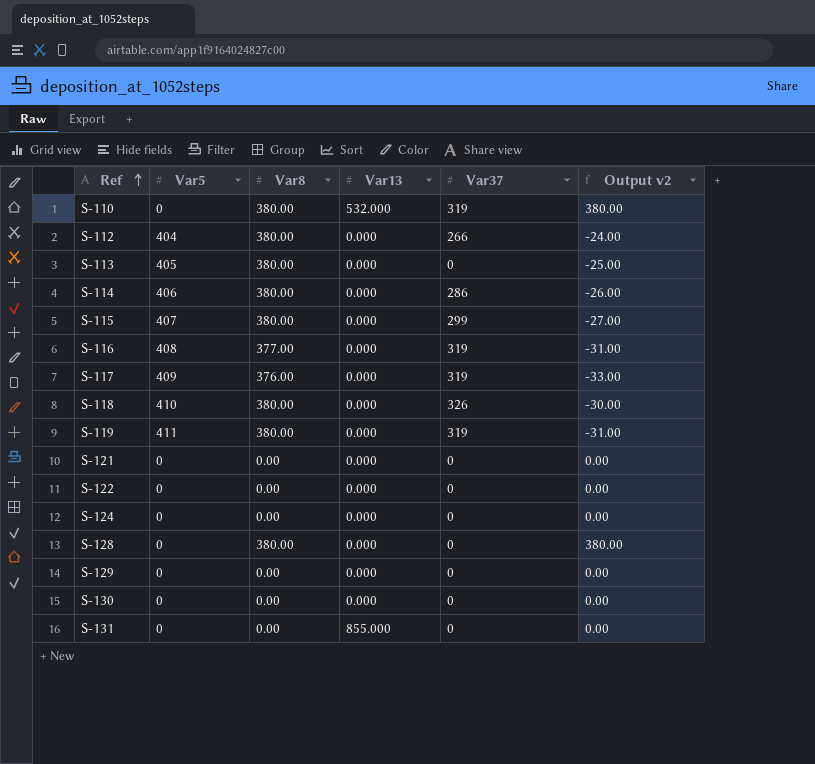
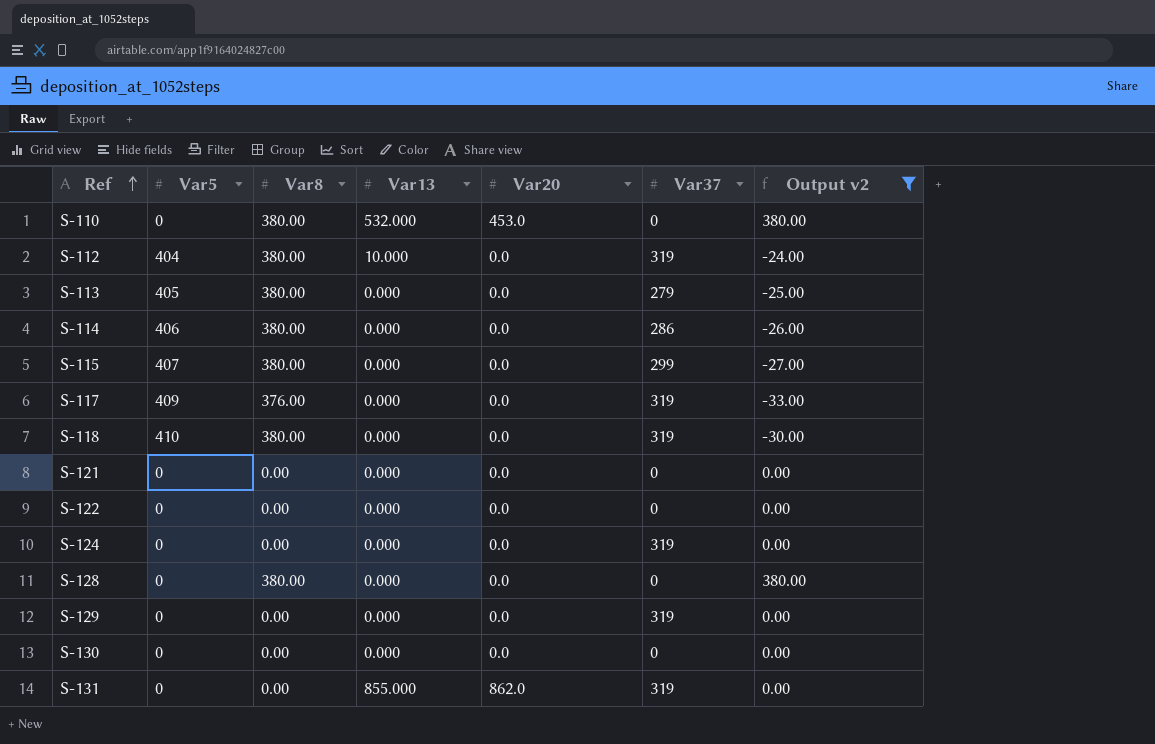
filter: none -> Output v2 != -31.00
column Var20 | position: none -> 5
S-110 | Var37: 319 -> 0
S-112 | Var13: 0.000 -> 10.000
S-112 | Var37: 266 -> 319
S-113 | Var37: 0 -> 279
S-118 | Var37: 326 -> 319
S-124 | Var37: 0 -> 319
S-129 | Var37: 0 -> 319
S-131 | Var37: 0 -> 319

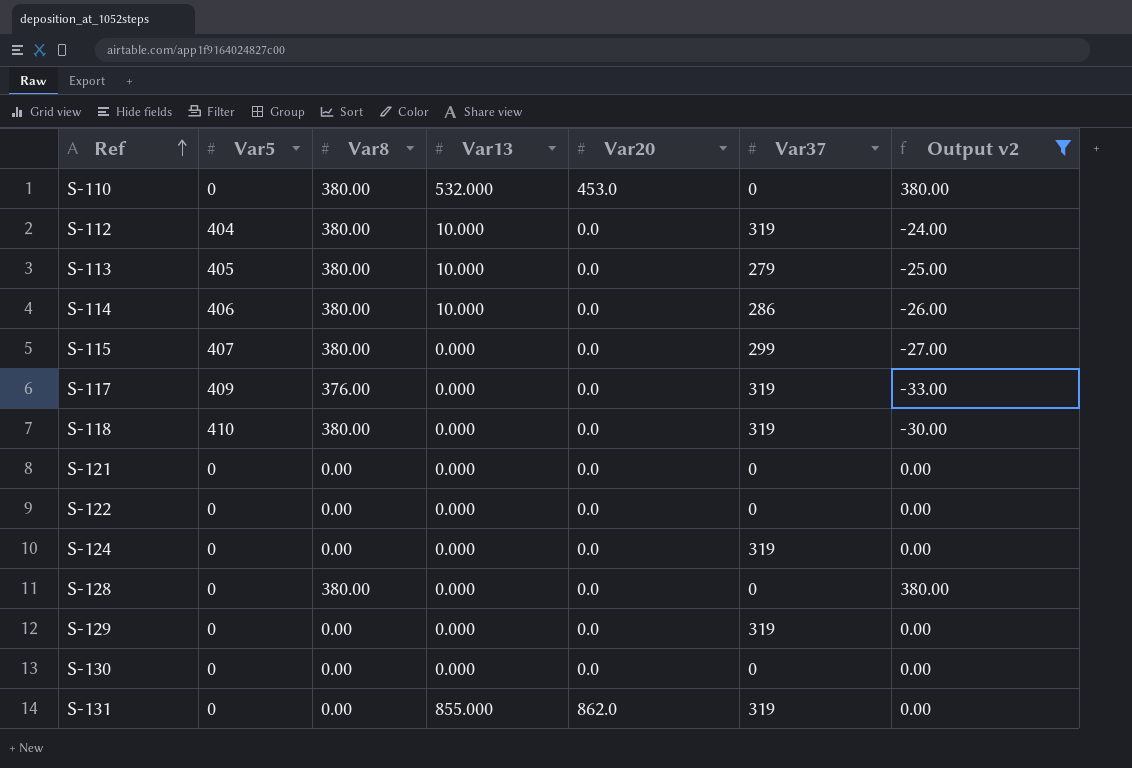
S-113 | Var13: 0.000 -> 10.000
S-114 | Var13: 0.000 -> 10.000

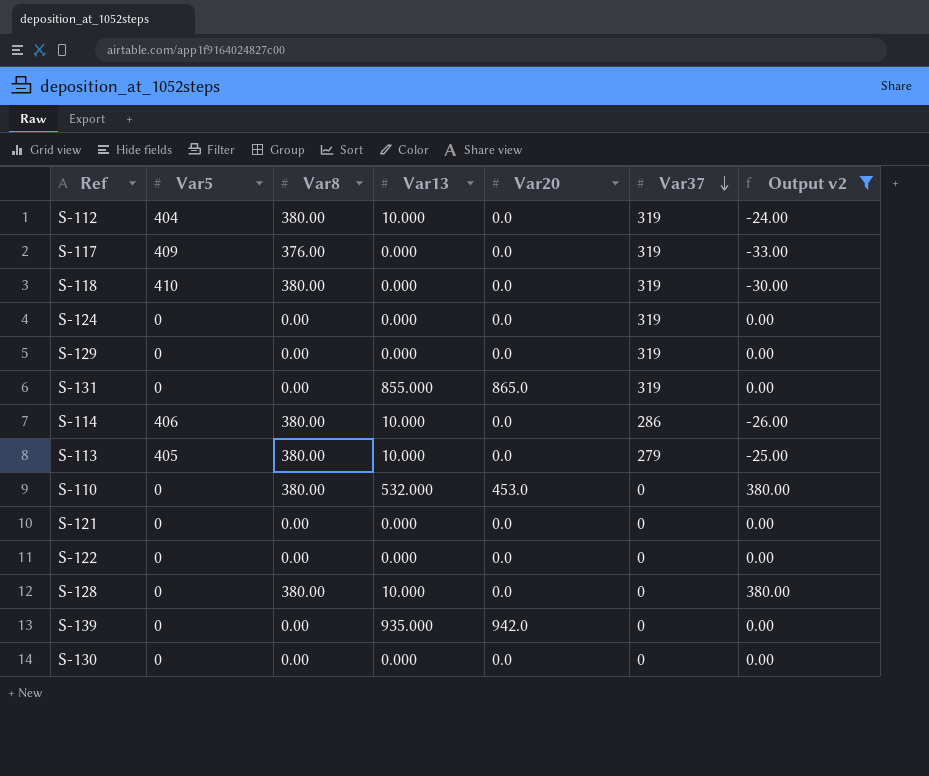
row order: Ref ascending -> Var37 descending
row S-115: 407 | 380.00 | 0.000 | 0.0 | 299 | -27.00 -> none
S-131 | Var20: 862.0 -> 865.0
S-128 | Var13: 0.000 -> 10.000
row S-139: none -> 0 | 0.00 | 935.000 | 942.0 | 0 | 0.00

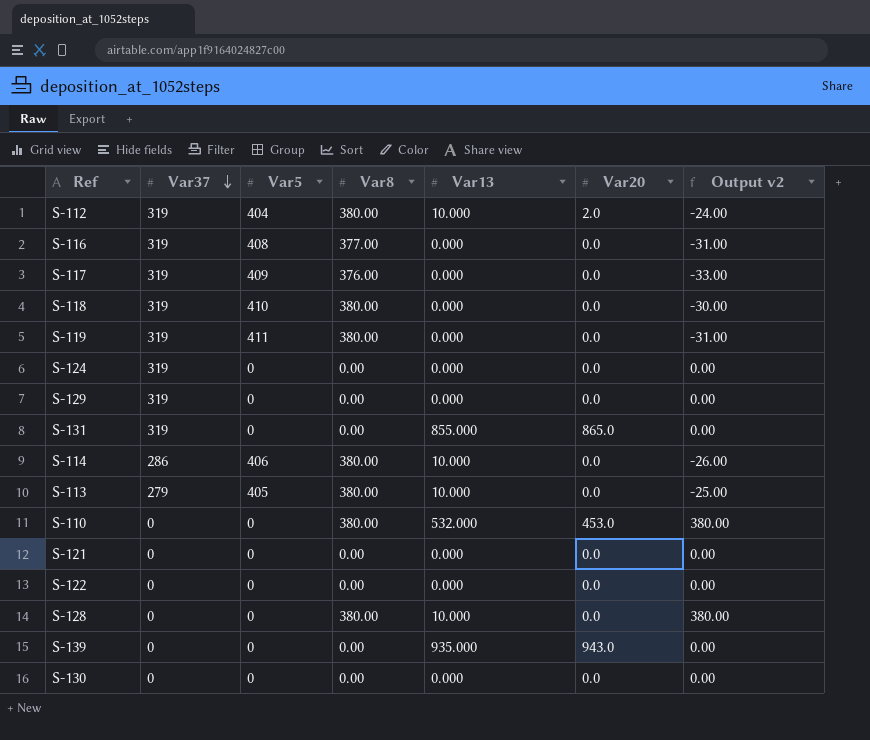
filter: Output v2 != -31.00 -> none
column Var37 | position: 6 -> 2
S-112 | Var20: 0.0 -> 2.0
S-139 | Var20: 942.0 -> 943.0

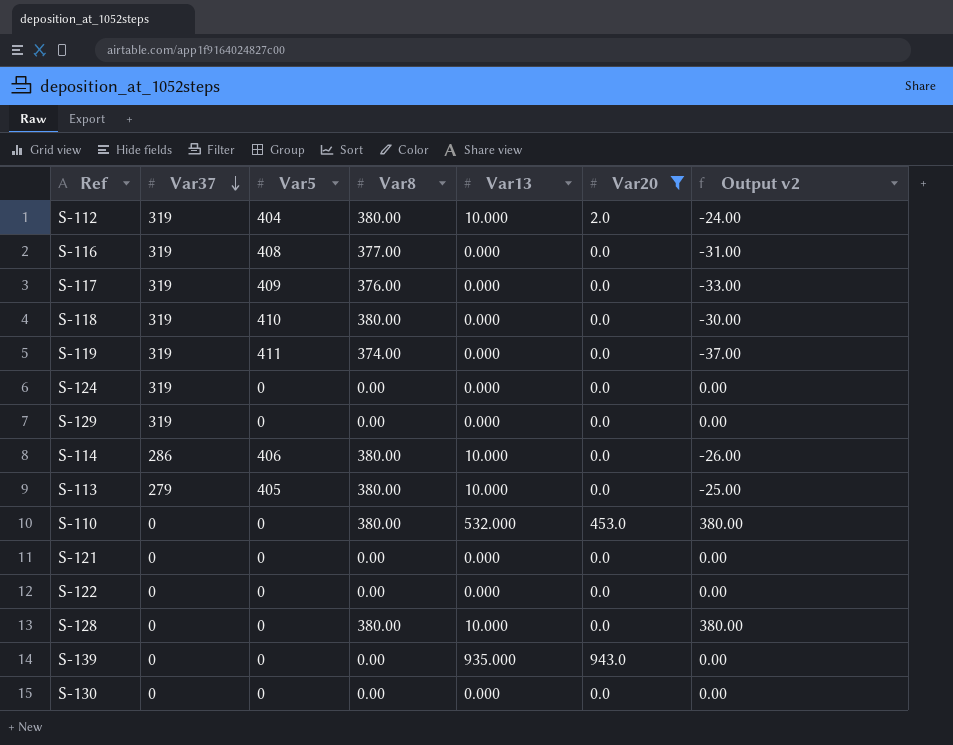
filter: none -> Var20 != 865.0
S-119 | Var8: 380.00 -> 374.00
S-119 | Output v2: -31.00 -> -37.00

